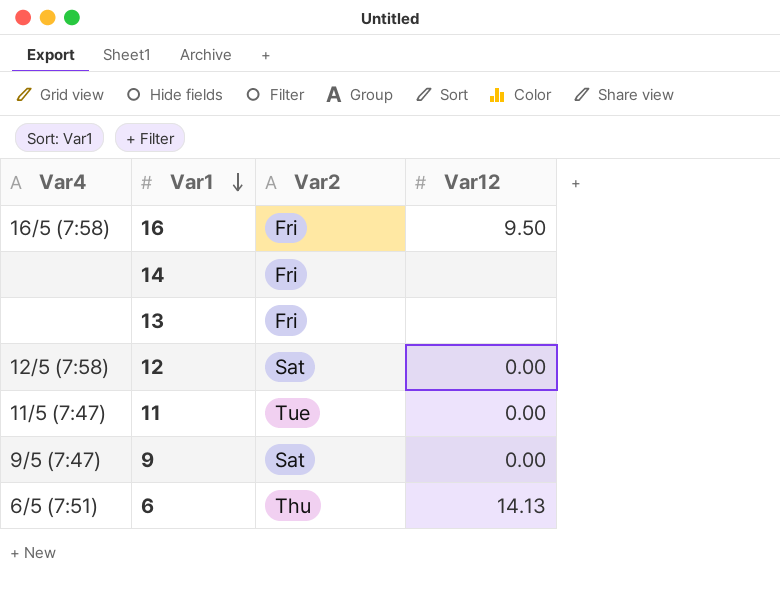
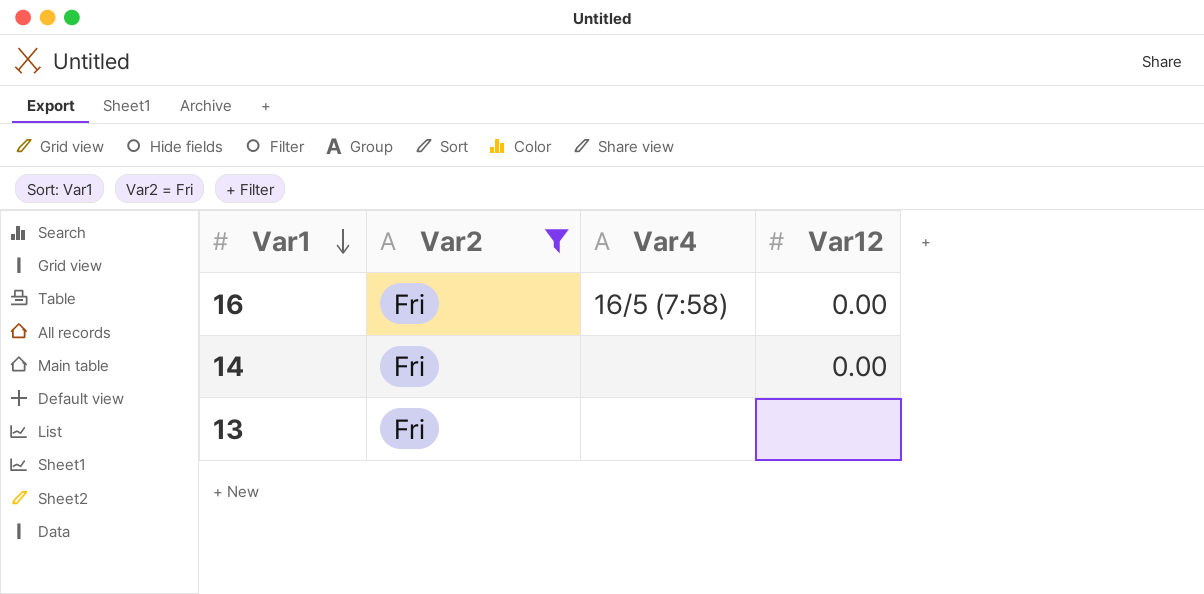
filter: none -> Var2 = Fri
column Var4 | position: 1 -> 3
16 | Var12: 9.50 -> 0.00
14 | Var12: none -> 0.00

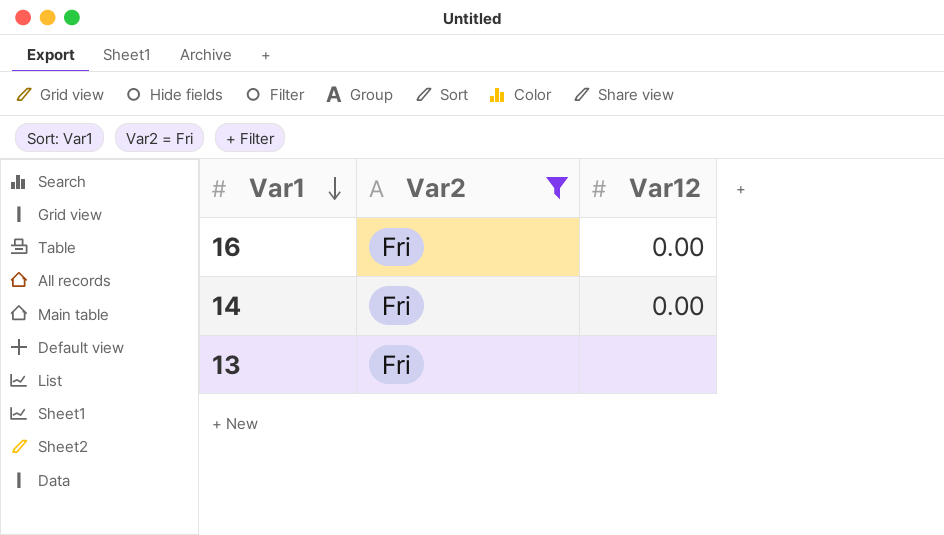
column Var4 | position: 3 -> none

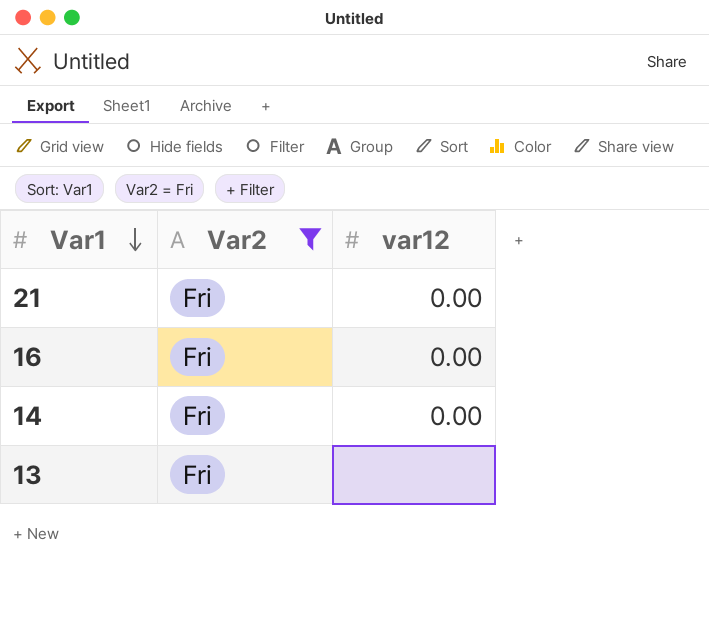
column name: Var12 -> var12
row 21: none -> Fri | 0.00

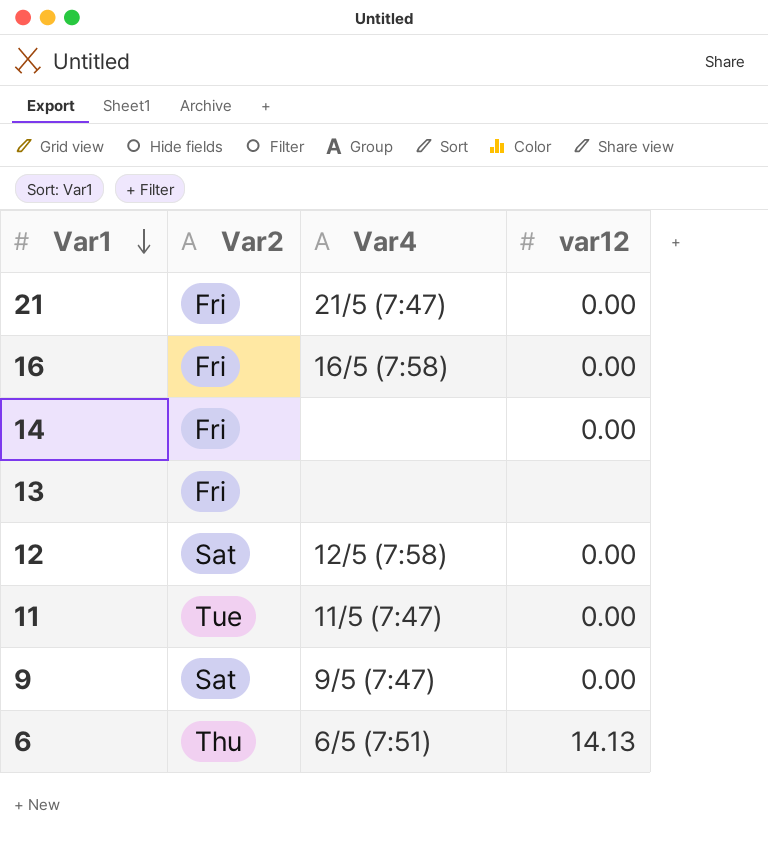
filter: Var2 = Fri -> none
column Var4 | position: none -> 3

